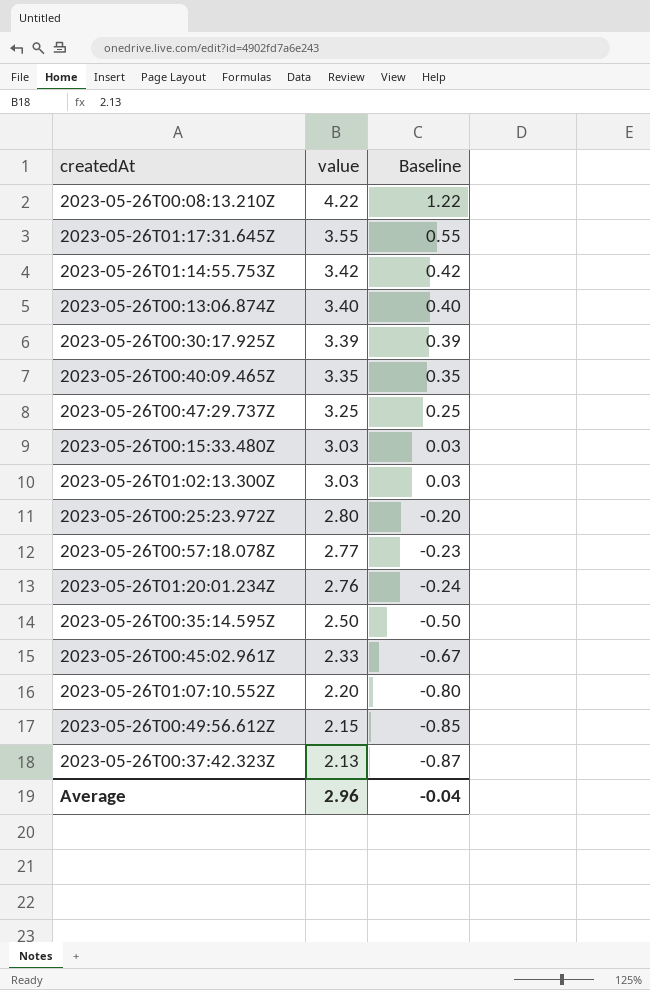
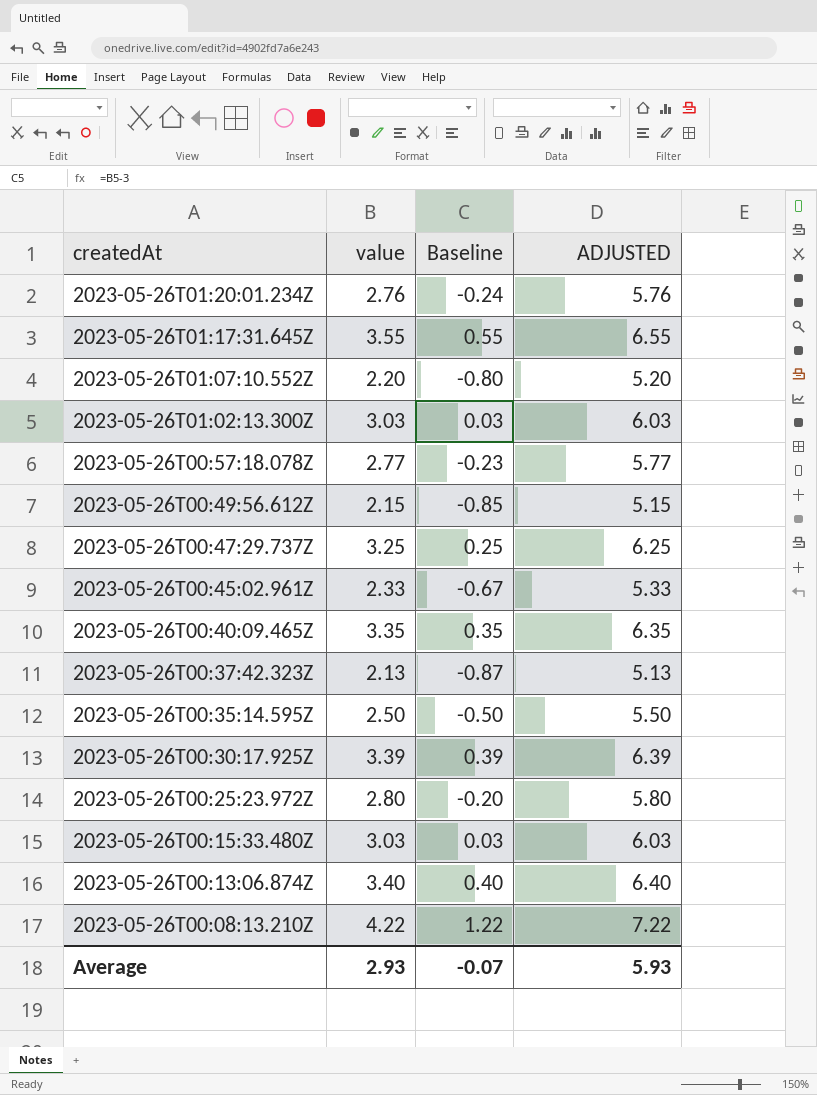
row order: value descending -> createdAt descending
column ADJUSTED | formula: none -> [value] + 3
row 2023-05-26T01:14:55.753Z: 3.42 | 0.42 -> none
Average | value: 2.96 -> 2.93
Average | Baseline: -0.04 -> -0.07

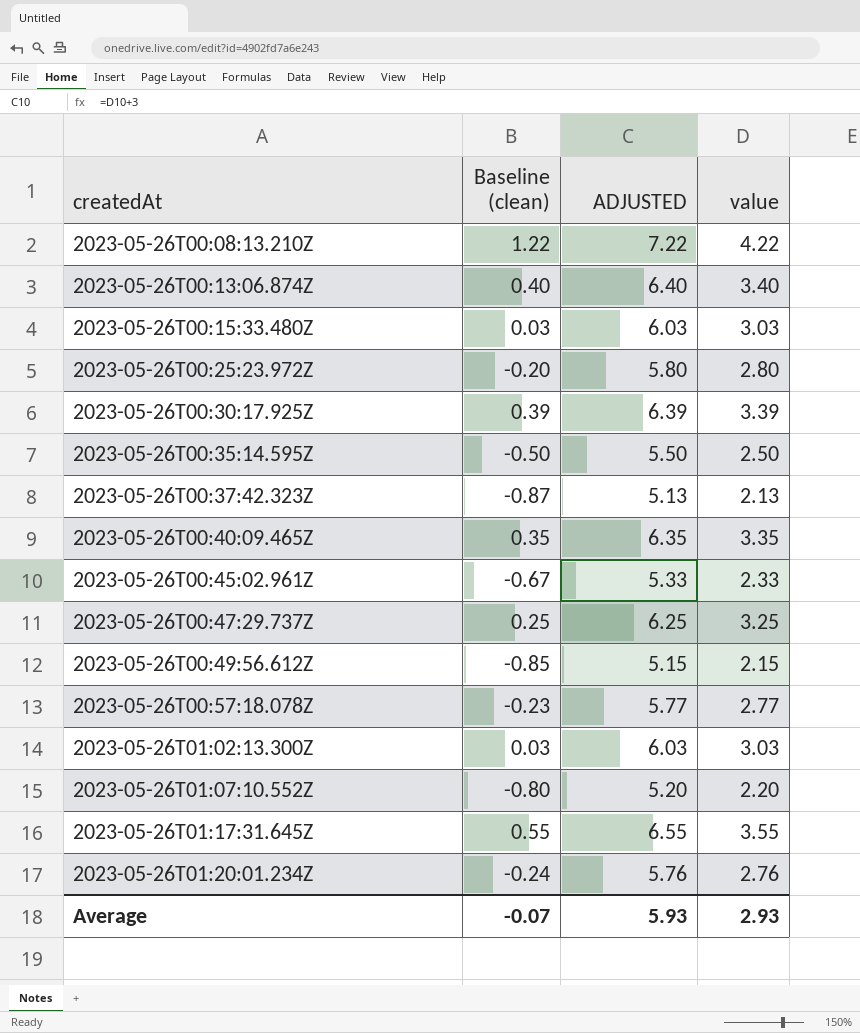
row order: createdAt descending -> createdAt ascending
column name: Baseline -> Baseline (clean)
column value | position: 2 -> 4

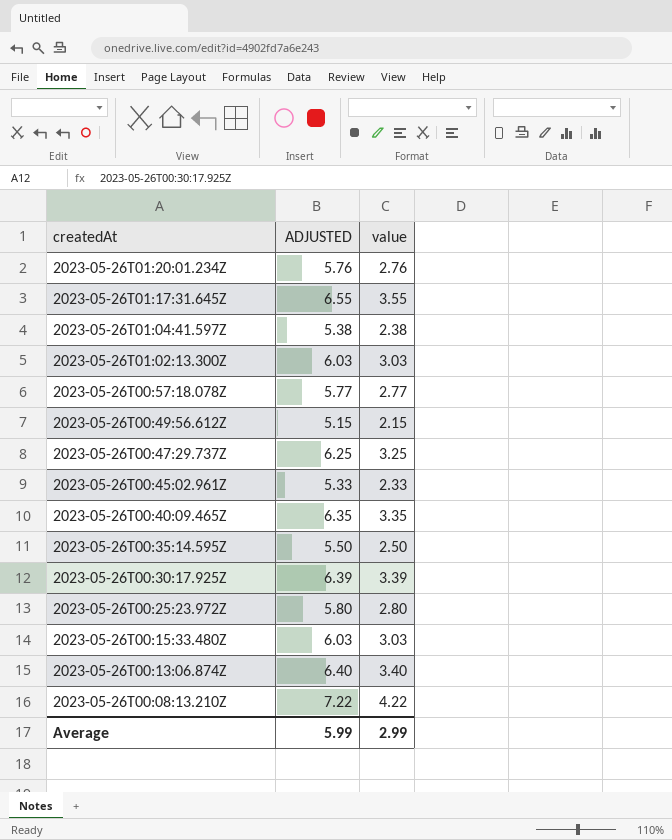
row order: createdAt ascending -> createdAt descending
column Baseline (clean) | formula: [value] - 3 -> none
row 2023-05-26T00:37:42.323Z: -0.87 | 5.13 | 2.13 -> none
row 2023-05-26T01:07:10.552Z: -0.80 | 5.20 | 2.20 -> none
row 2023-05-26T01:04:41.597Z: none -> 5.38 | 2.38
Average | ADJUSTED: 5.93 -> 5.99
Average | value: 2.93 -> 2.99

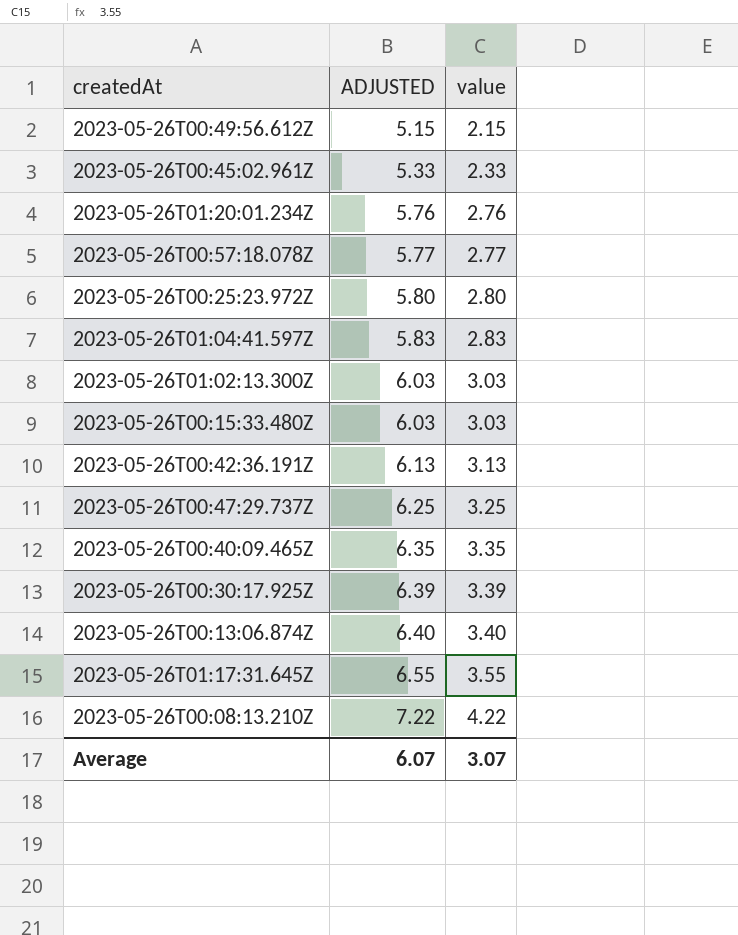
row order: createdAt descending -> ADJUSTED ascending
row 2023-05-26T00:35:14.595Z: 5.50 | 2.50 -> none
2023-05-26T01:04:41.597Z | ADJUSTED: 5.38 -> 5.83
2023-05-26T01:04:41.597Z | value: 2.38 -> 2.83
row 2023-05-26T00:42:36.191Z: none -> 6.13 | 3.13
Average | ADJUSTED: 5.99 -> 6.07
Average | value: 2.99 -> 3.07

